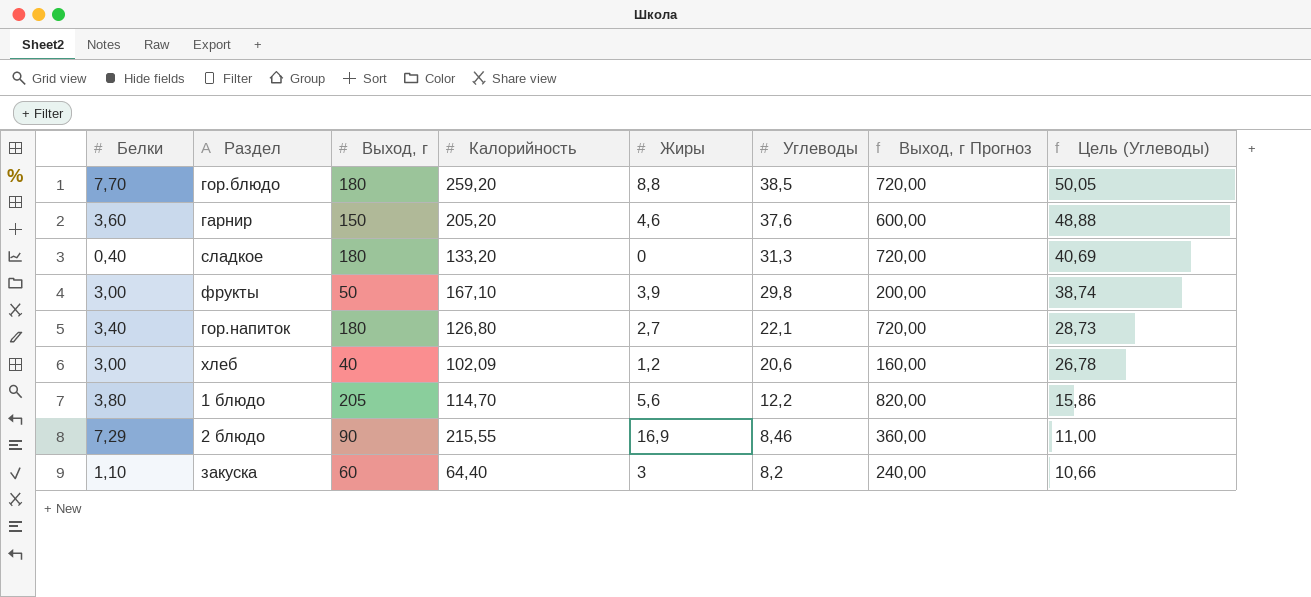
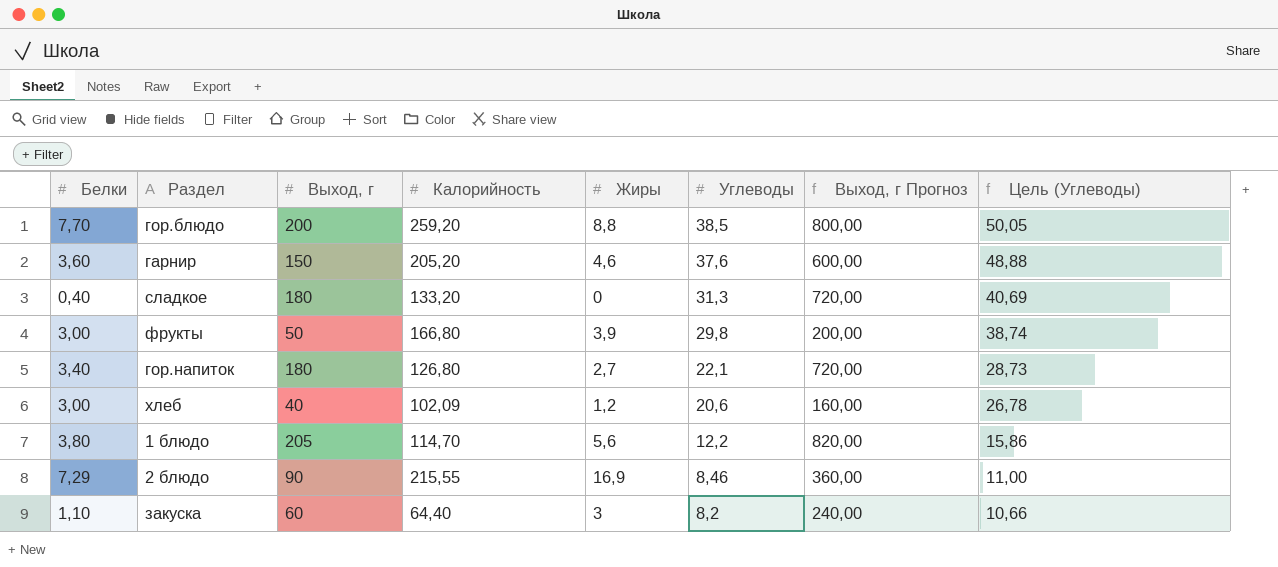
гор.блюдо | Выход, г: 180 -> 200
гор.блюдо | Выход, г Прогноз: 720,00 -> 800,00
фрукты | Калорийность: 167,10 -> 166,80

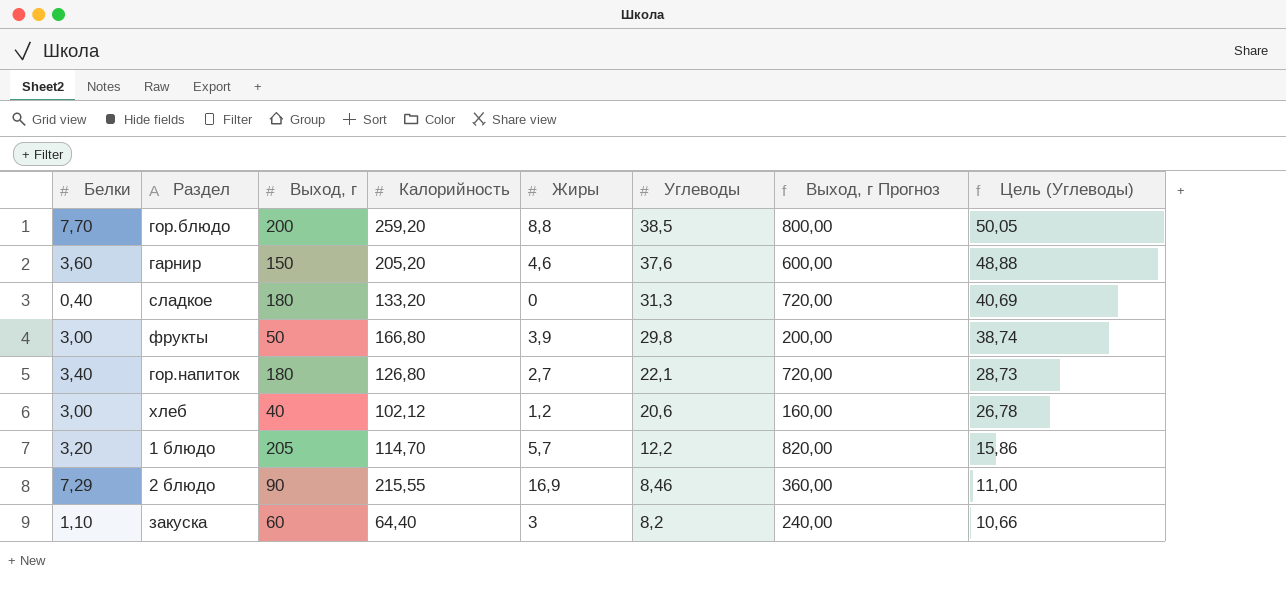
хлеб | Калорийность: 102,09 -> 102,12
1 блюдо | Белки: 3,80 -> 3,20
1 блюдо | Жиры: 5,6 -> 5,7

